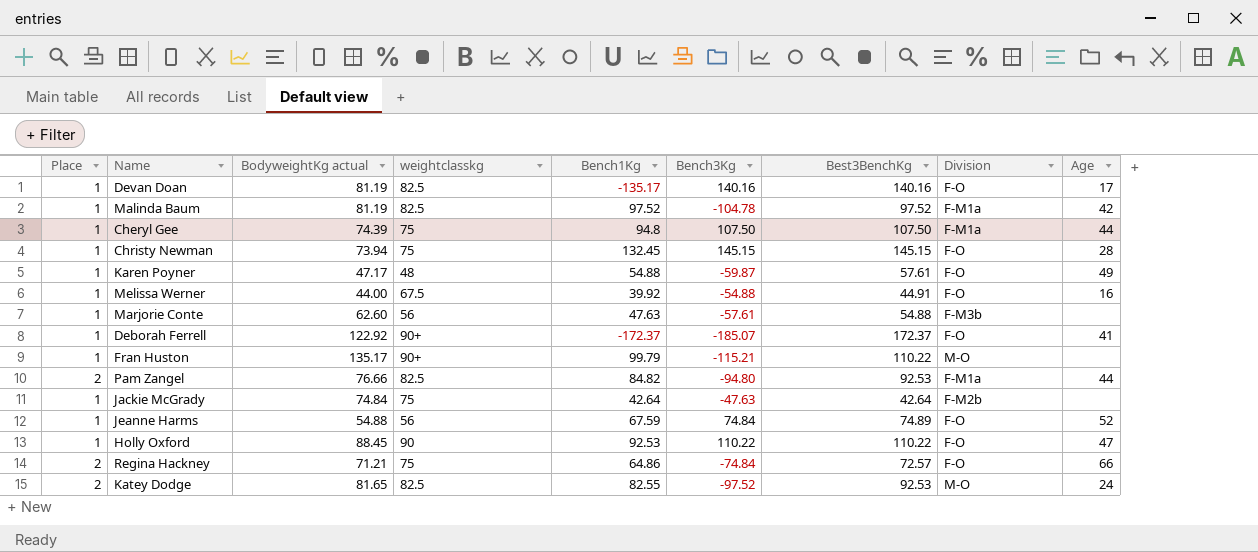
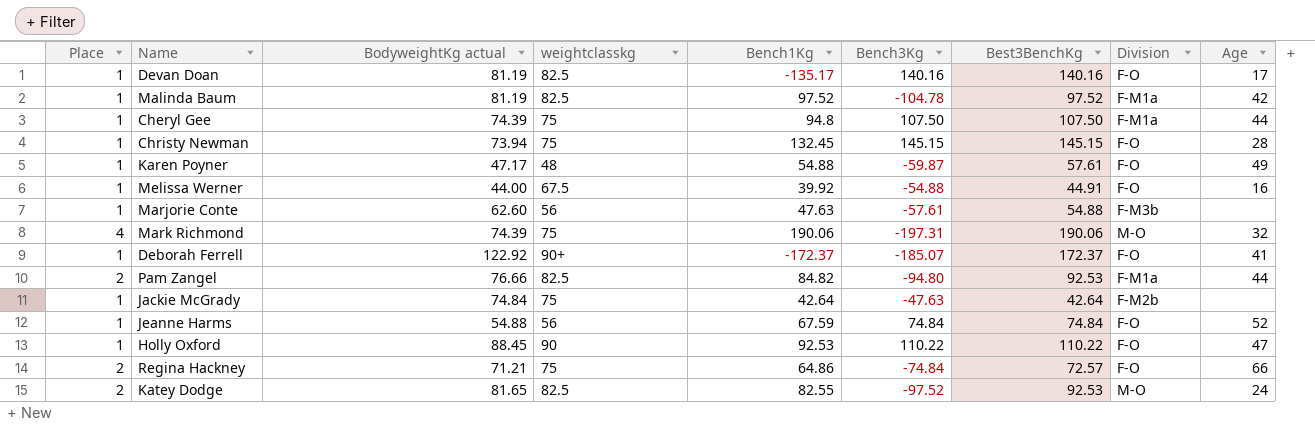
row Fran Huston: 1 | 135.17 | 90+ | 99.79 | -115.21 | 110.22 | M-O | none -> none
row Mark Richmond: none -> 4 | 74.39 | 75 | 190.06 | -197.31 | 190.06 | M-O | 32
Jeanne Harms | Best3BenchKg: 74.89 -> 74.84

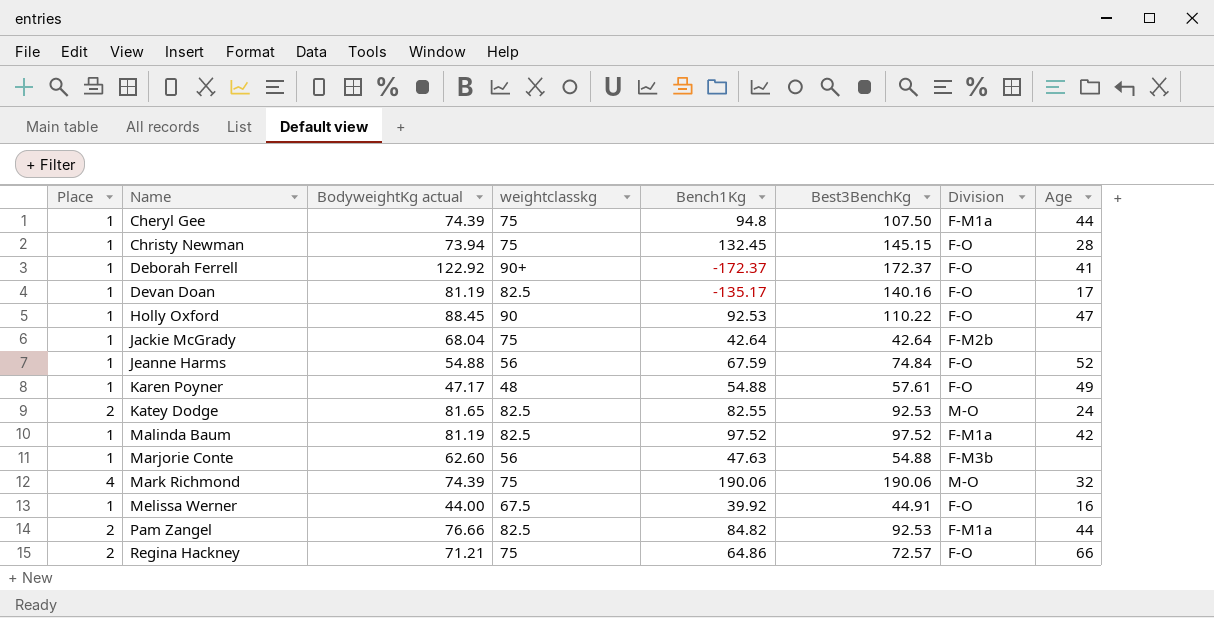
row order: none -> Name ascending
column Bench3Kg | position: 6 -> none
Jackie McGrady | BodyweightKg actual: 74.84 -> 68.04

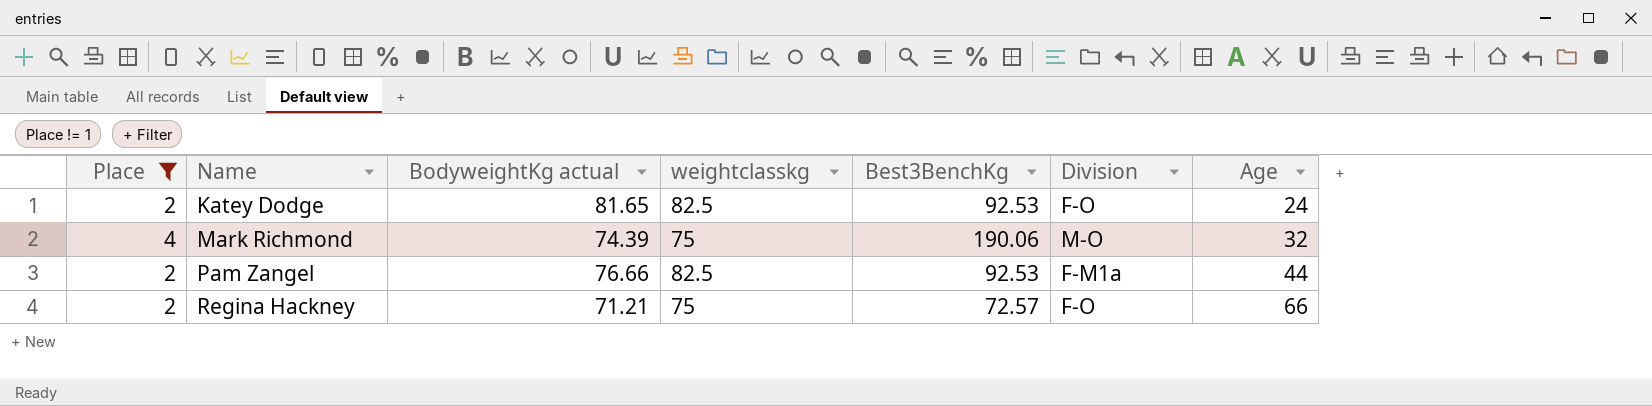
filter: none -> Place != 1
column Bench1Kg | position: 5 -> none
Katey Dodge | Division: M-O -> F-O

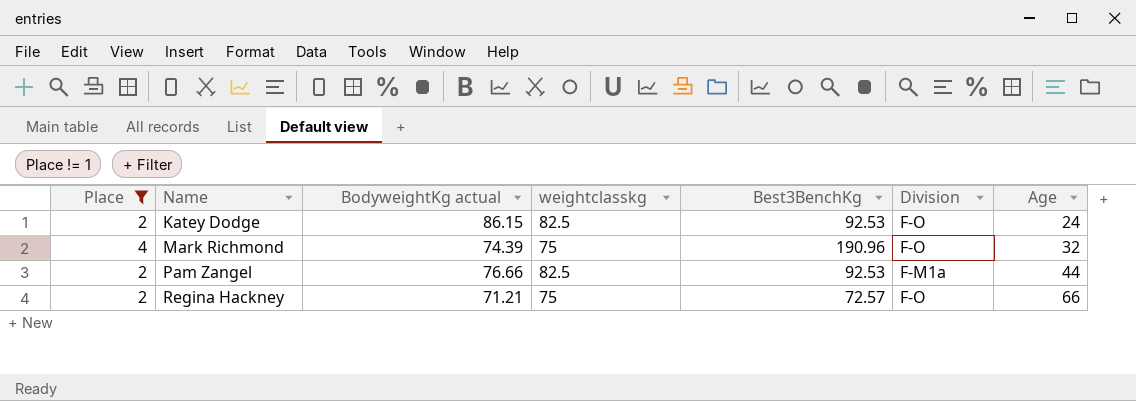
Katey Dodge | BodyweightKg actual: 81.65 -> 86.15
Mark Richmond | Best3BenchKg: 190.06 -> 190.96
Mark Richmond | Division: M-O -> F-O

